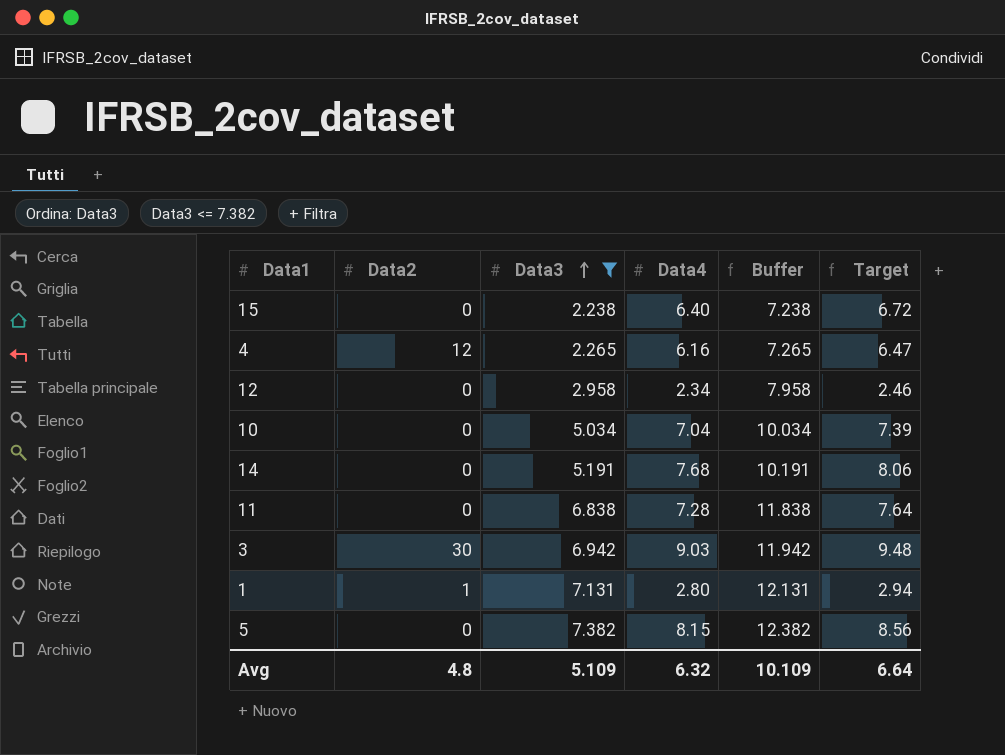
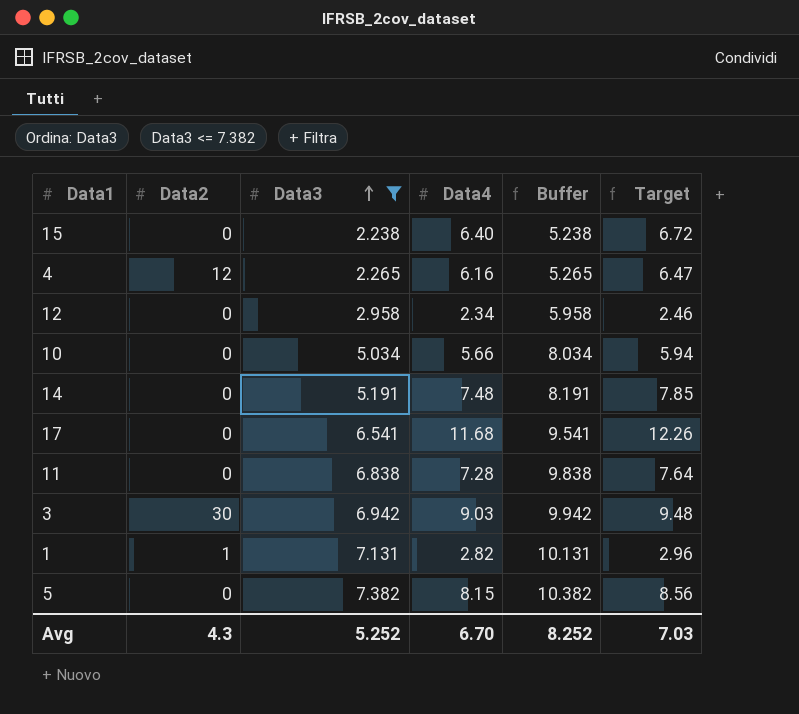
column Buffer | formula: [Data3] + 5 -> [Data3] + 3
10 | Data4: 7.04 -> 5.66
10 | Target: 7.39 -> 5.94
14 | Data4: 7.68 -> 7.48
14 | Target: 8.06 -> 7.85
row 17: none -> 0 | 6.541 | 11.68 | 9.541 | 12.26
1 | Data4: 2.80 -> 2.82
1 | Target: 2.94 -> 2.96
Avg | Data2: 4.8 -> 4.3
Avg | Data3: 5.109 -> 5.252
Avg | Data4: 6.32 -> 6.70
Avg | Buffer: 10.109 -> 8.252
Avg | Target: 6.64 -> 7.03

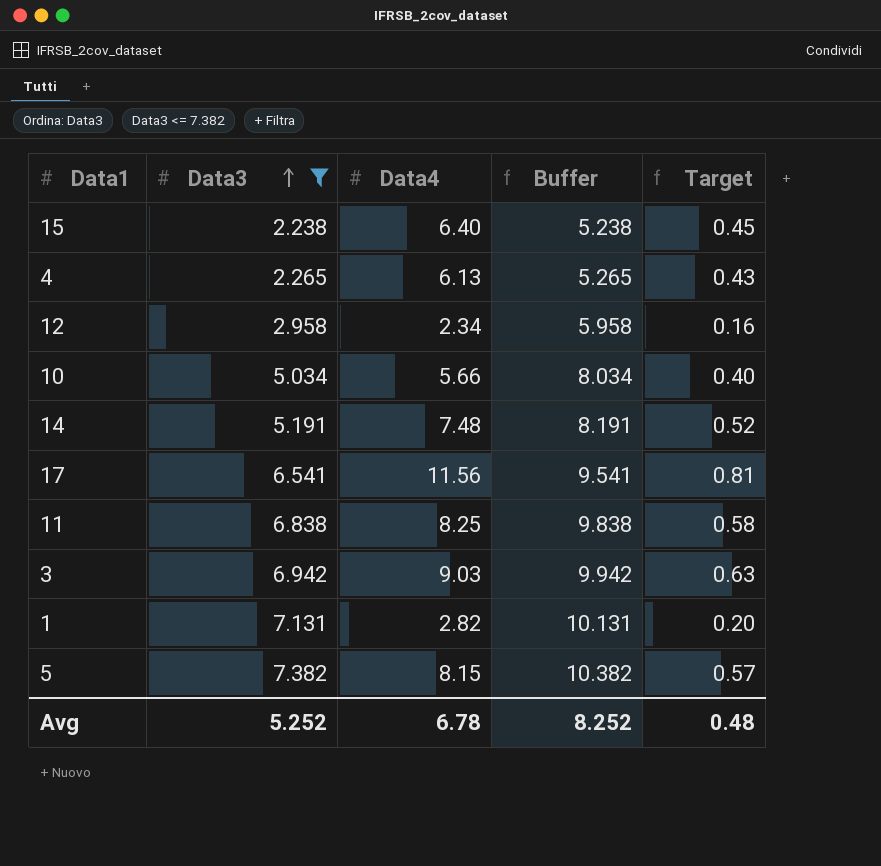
column Data2 | position: 2 -> none
column Target | formula: [Data4] * 1.05 -> [Data4] * 0.07
4 | Data4: 6.16 -> 6.13
17 | Data4: 11.68 -> 11.56
11 | Data4: 7.28 -> 8.25
Avg | Data4: 6.70 -> 6.78
Avg | Target: 7.03 -> 0.48

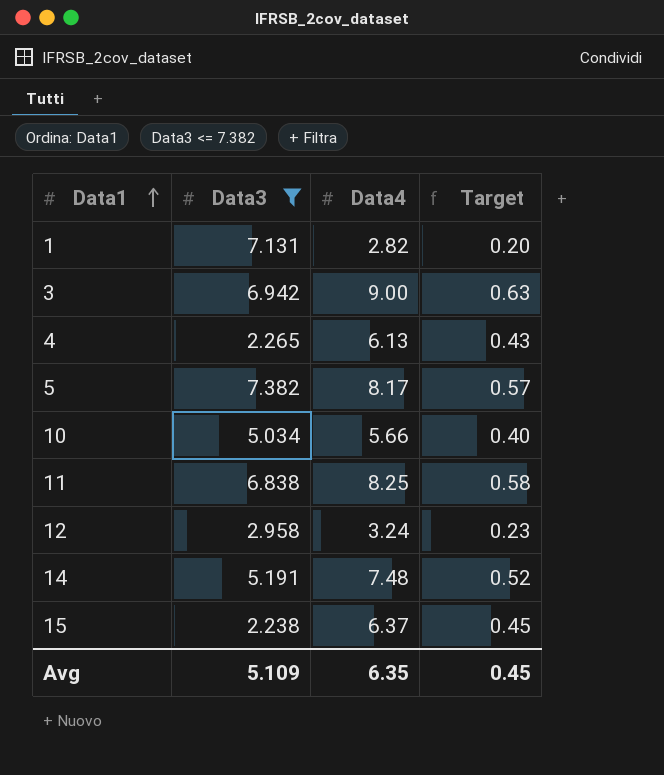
row order: Data3 ascending -> Data1 ascending
column Buffer | formula: [Data3] + 3 -> none
row 17: 6.541 | 11.56 | 9.541 | 0.81 -> none
3 | Data4: 9.03 -> 9.00
5 | Data4: 8.15 -> 8.17
12 | Data4: 2.34 -> 3.24
12 | Target: 0.16 -> 0.23
15 | Data4: 6.40 -> 6.37
Avg | Data3: 5.252 -> 5.109
Avg | Data4: 6.78 -> 6.35
Avg | Target: 0.48 -> 0.45

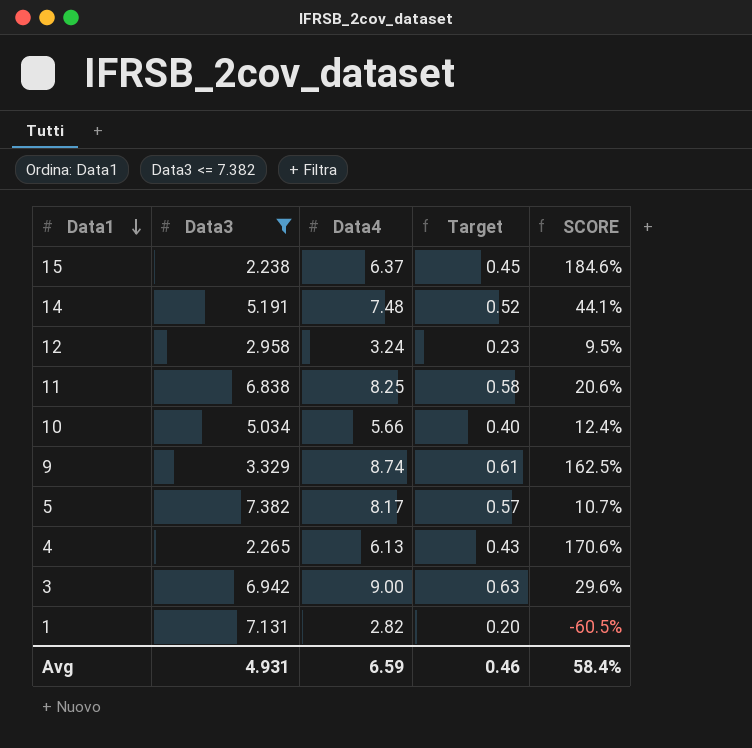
row order: Data1 ascending -> Data1 descending
column SCORE | formula: none -> ([Data4] - [Data3]) / [Data3]
row 9: none -> 3.329 | 8.74 | 0.61 | 162.5%
Avg | Data3: 5.109 -> 4.931
Avg | Data4: 6.35 -> 6.59
Avg | Target: 0.45 -> 0.46

